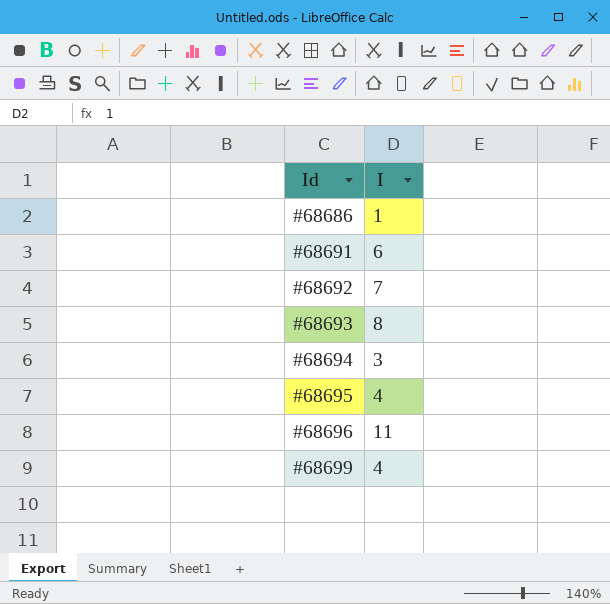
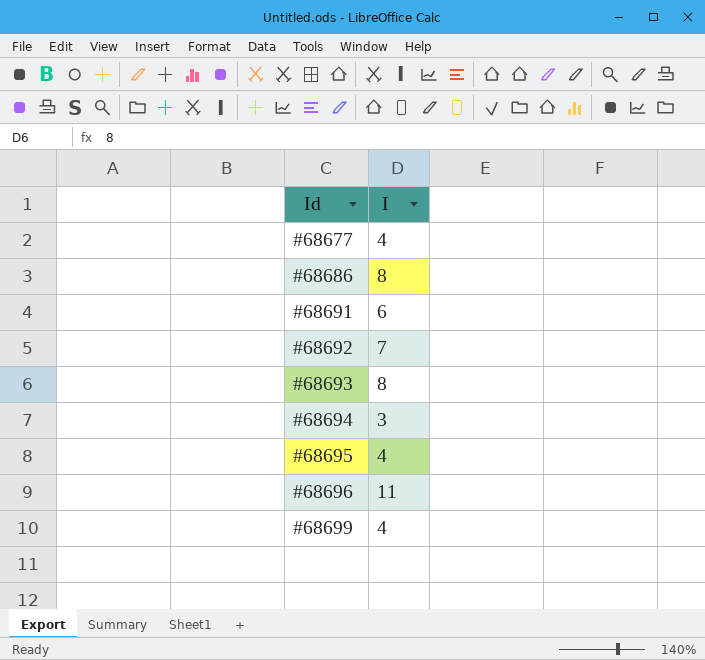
row #68677: none -> 4
#68686 | I: 1 -> 8

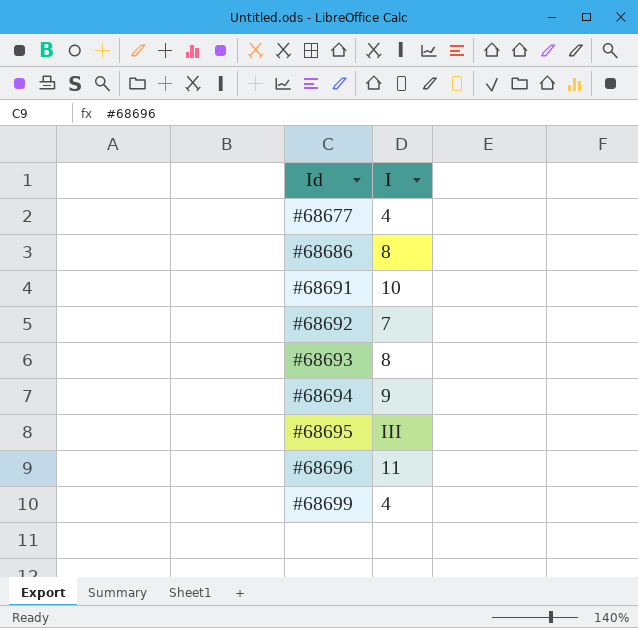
#68691 | I: 6 -> 10
#68694 | I: 3 -> 9
#68695 | I: 4 -> III

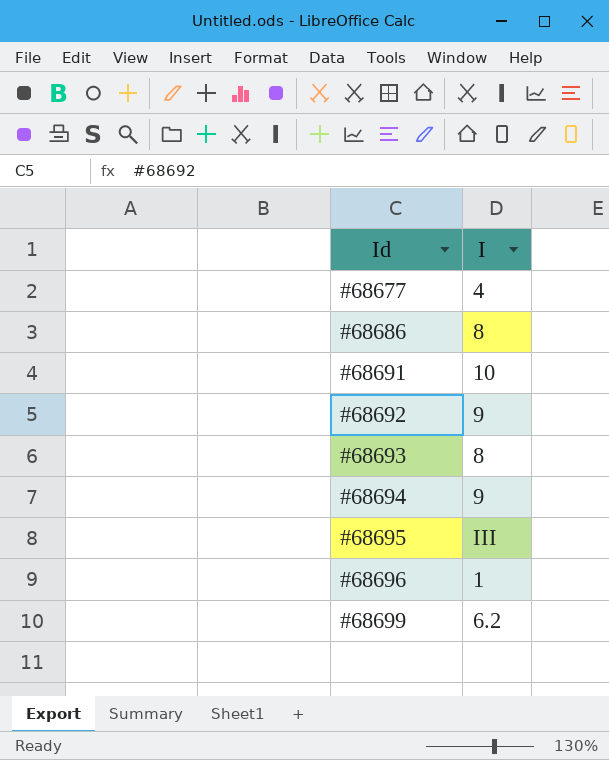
#68692 | I: 7 -> 9
#68696 | I: 11 -> 1
#68699 | I: 4 -> 6.2

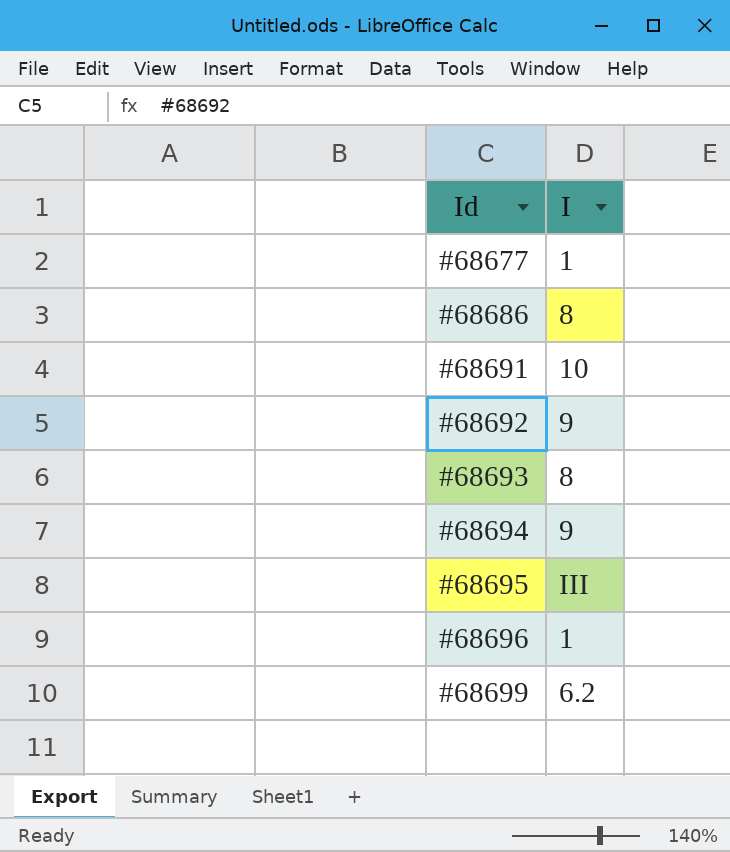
#68677 | I: 4 -> 1

